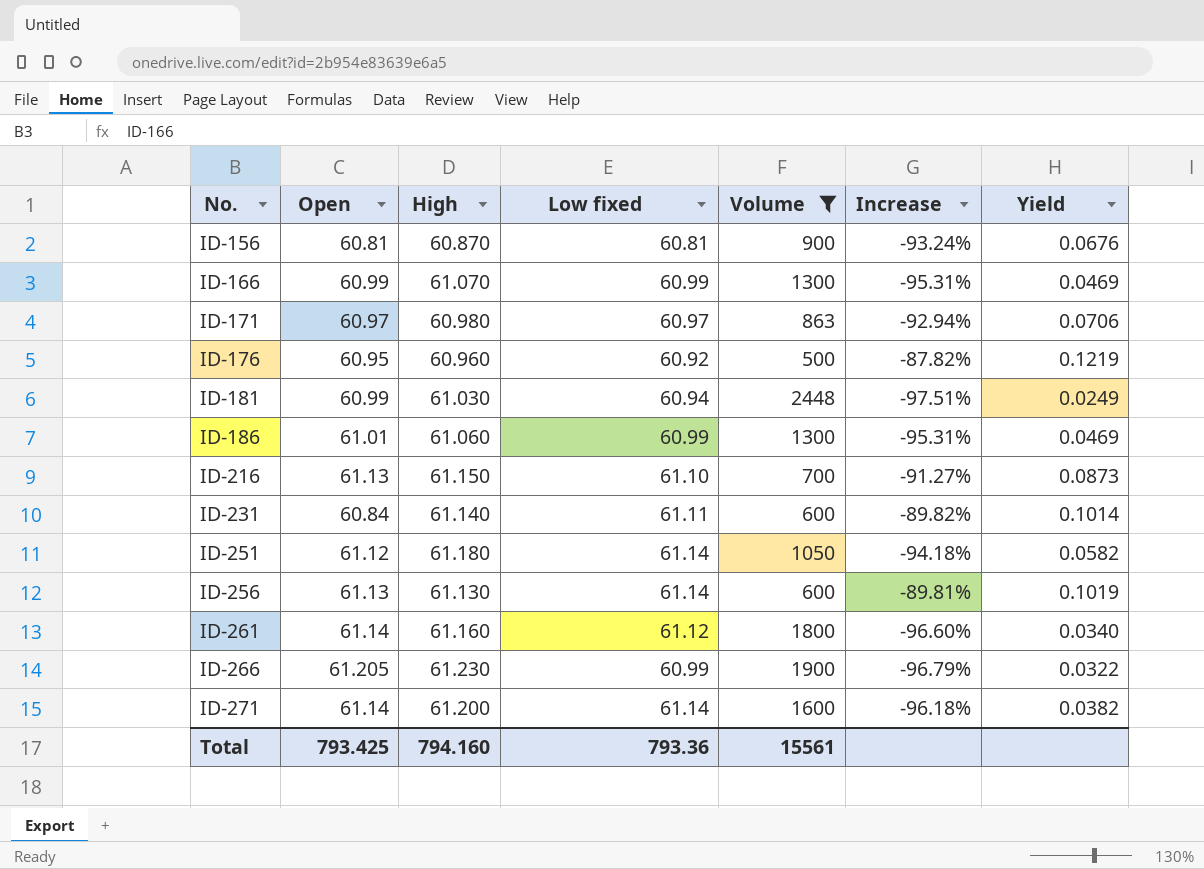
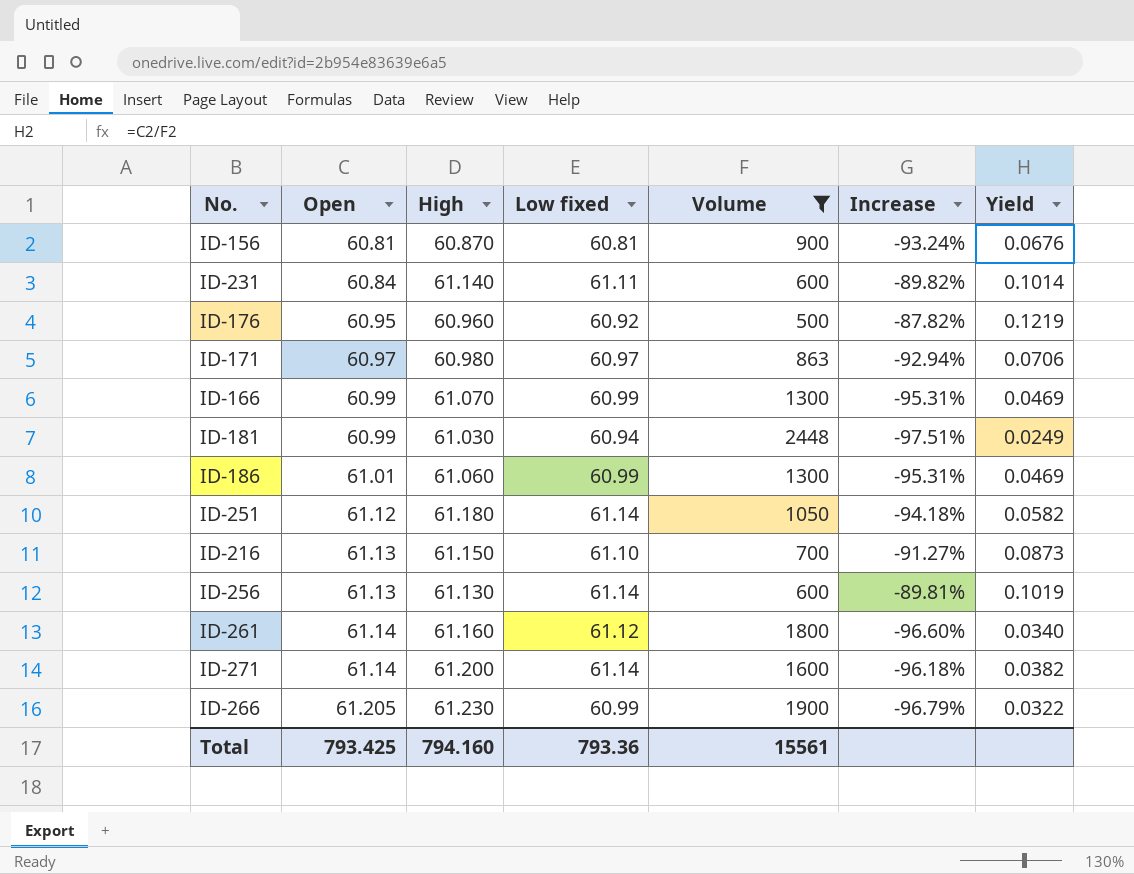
row order: No. ascending -> Open ascending

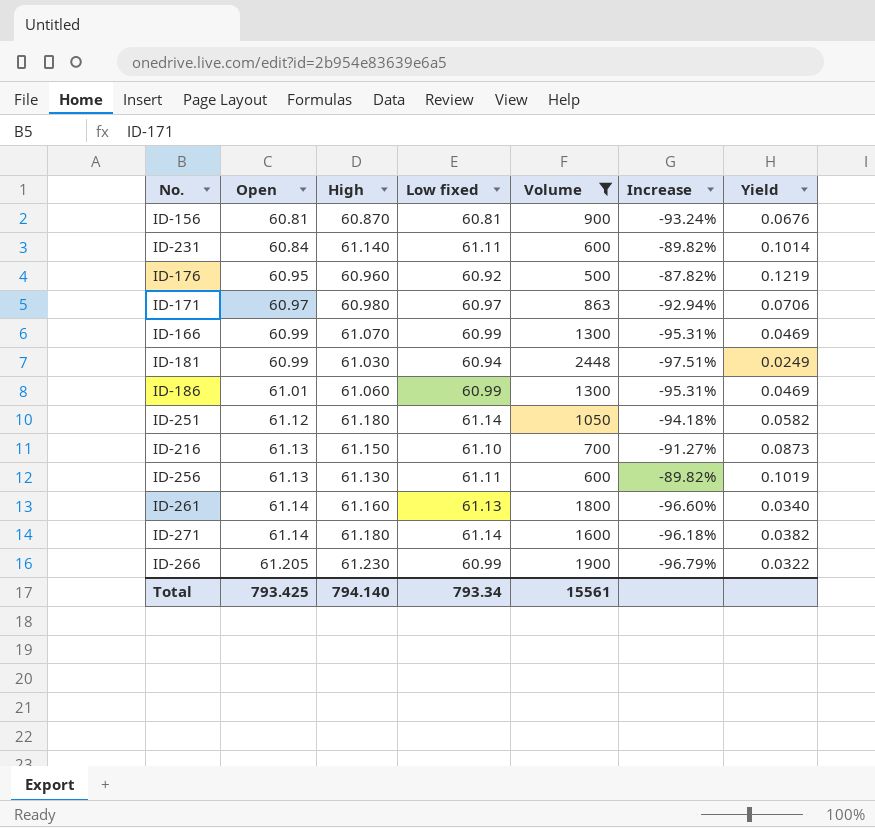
ID-256 | Low fixed: 61.14 -> 61.11
ID-256 | Increase: -89.81% -> -89.82%
ID-261 | Low fixed: 61.12 -> 61.13
ID-271 | High: 61.200 -> 61.180
Total | High: 794.160 -> 794.140
Total | Low fixed: 793.36 -> 793.34

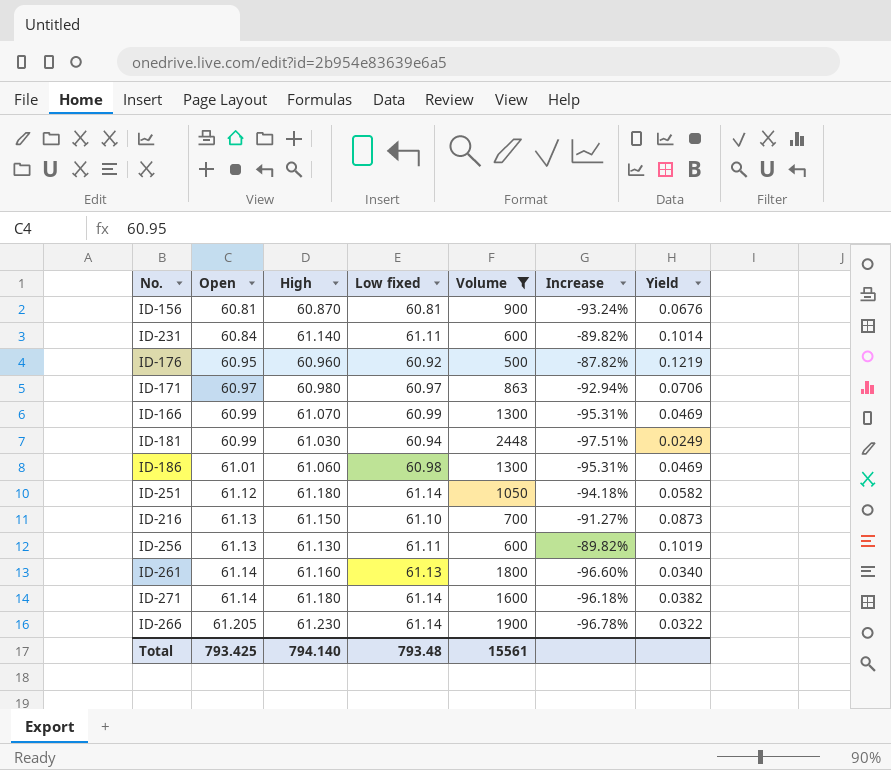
ID-186 | Low fixed: 60.99 -> 60.98
ID-266 | Low fixed: 60.99 -> 61.14
ID-266 | Increase: -96.79% -> -96.78%
Total | Low fixed: 793.34 -> 793.48

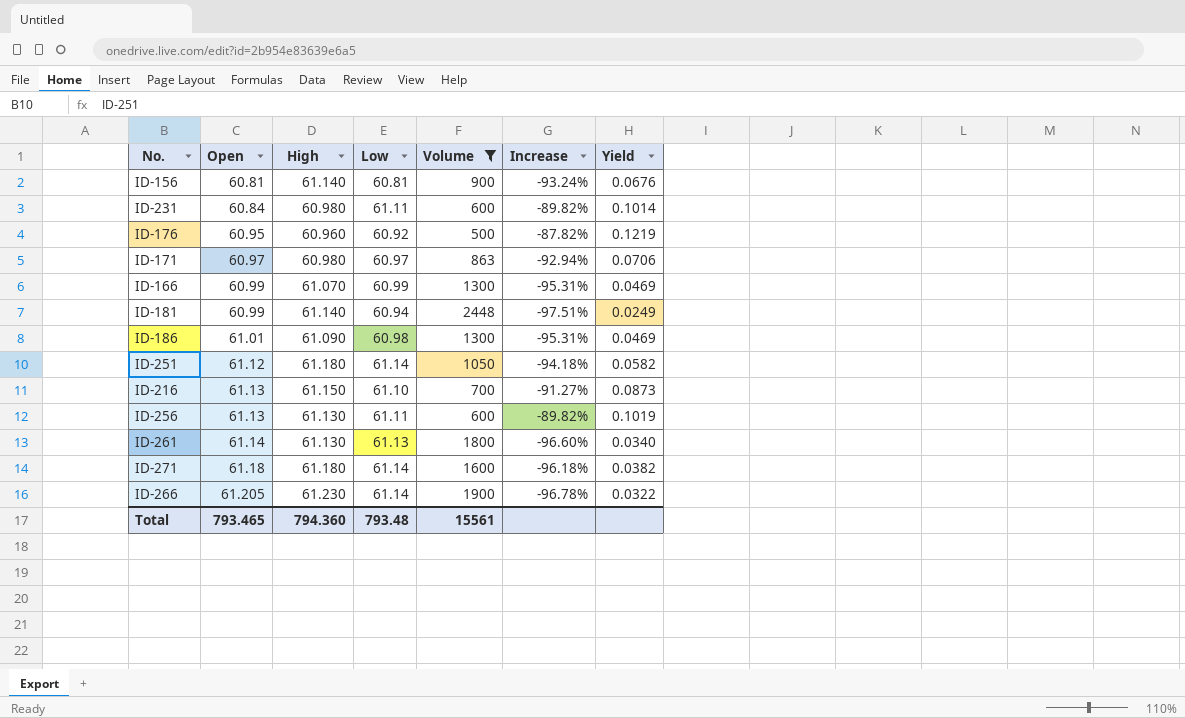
column name: Low fixed -> Low
ID-156 | High: 60.870 -> 61.140
ID-231 | High: 61.140 -> 60.980
ID-181 | High: 61.030 -> 61.140
ID-186 | High: 61.060 -> 61.090
ID-261 | High: 61.160 -> 61.130
ID-271 | Open: 61.14 -> 61.18
Total | Open: 793.425 -> 793.465
Total | High: 794.140 -> 794.360

